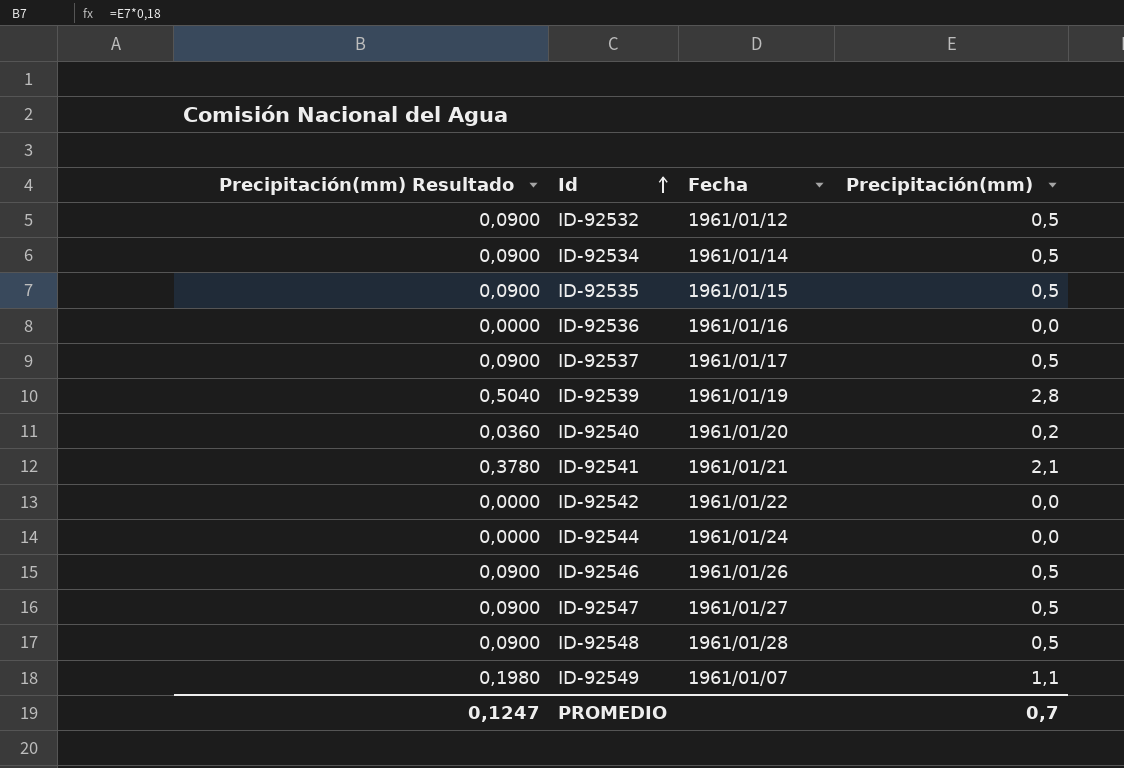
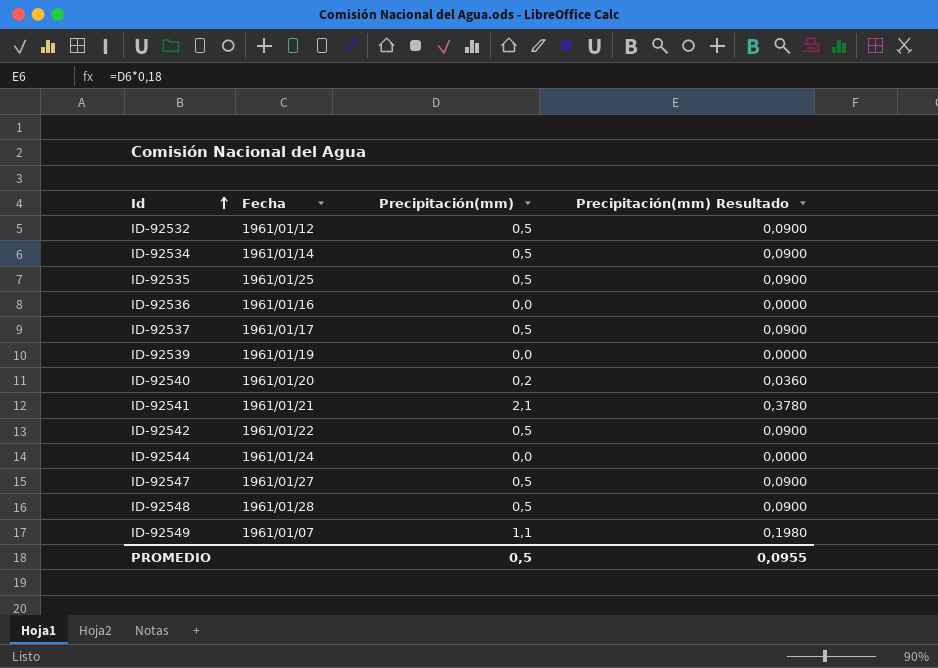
column Precipitación(mm) Resultado | position: 1 -> 4
row ID-92546: 0,0900 | 1961/01/26 | 0,5 -> none
ID-92535 | Fecha: 1961/01/15 -> 1961/01/25
ID-92539 | Precipitación(mm): 2,8 -> 0,0
ID-92539 | Precipitación(mm) Resultado: 0,5040 -> 0,0000
ID-92542 | Precipitación(mm): 0,0 -> 0,5
ID-92542 | Precipitación(mm) Resultado: 0,0000 -> 0,0900
PROMEDIO | Precipitación(mm): 0,7 -> 0,5
PROMEDIO | Precipitación(mm) Resultado: 0,1247 -> 0,0955

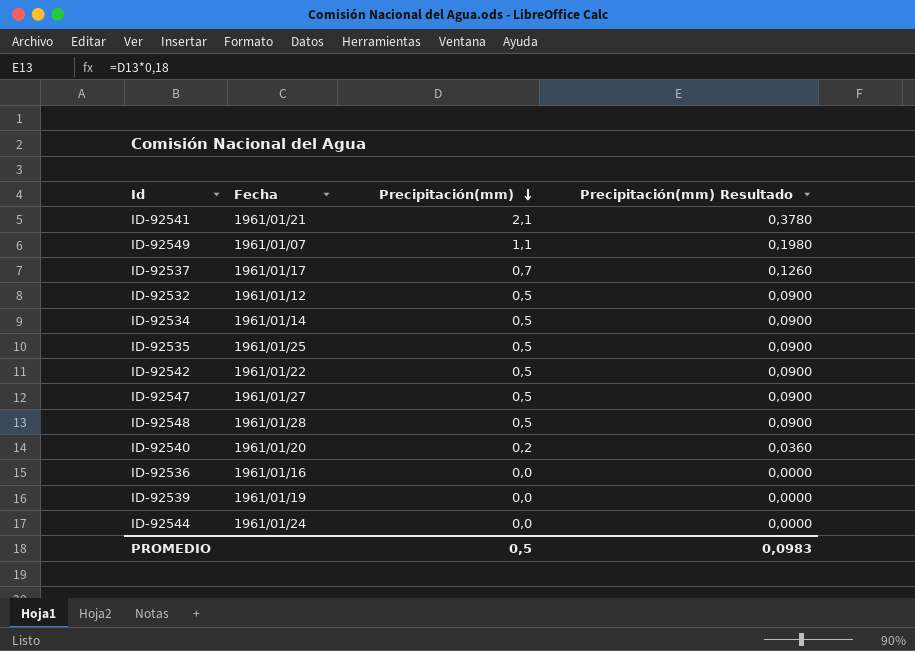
row order: Id ascending -> Precipitación(mm) descending
ID-92537 | Precipitación(mm): 0,5 -> 0,7
ID-92537 | Precipitación(mm) Resultado: 0,0900 -> 0,1260
PROMEDIO | Precipitación(mm) Resultado: 0,0955 -> 0,0983

